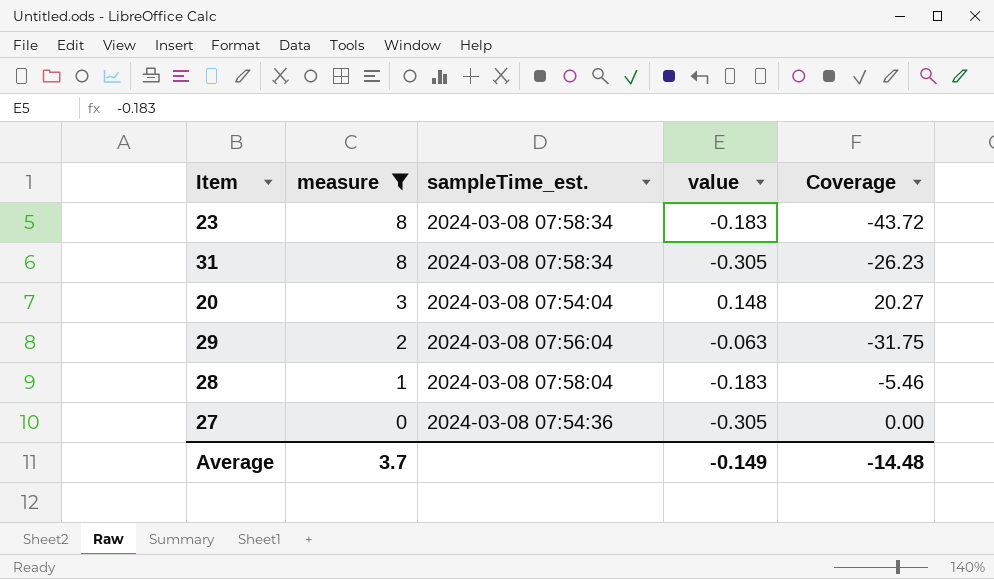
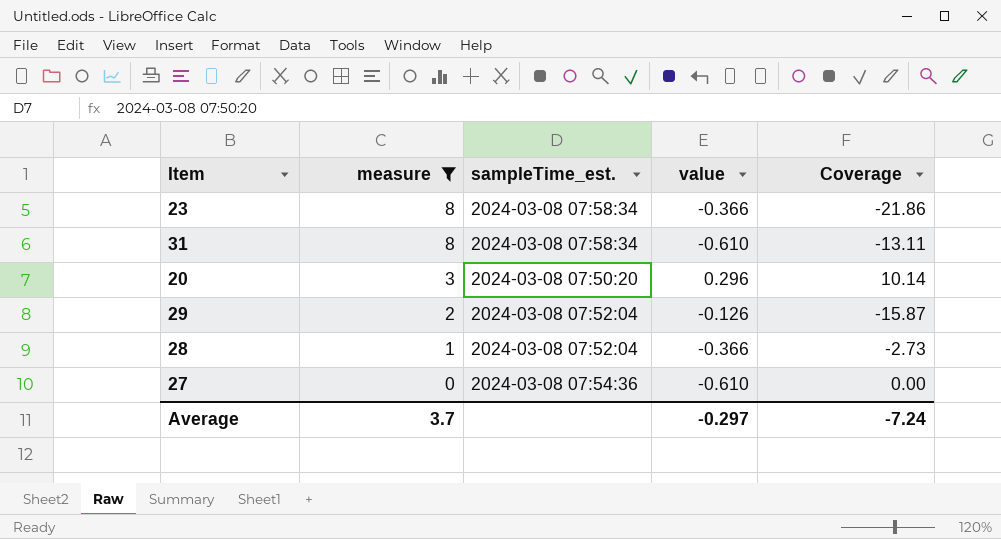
23 | value: -0.183 -> -0.366
23 | Coverage: -43.72 -> -21.86
31 | value: -0.305 -> -0.610
31 | Coverage: -26.23 -> -13.11
20 | sampleTime_est.: 2024-03-08 07:54:04 -> 2024-03-08 07:50:20
20 | value: 0.148 -> 0.296
20 | Coverage: 20.27 -> 10.14
29 | sampleTime_est.: 2024-03-08 07:56:04 -> 2024-03-08 07:52:04
29 | value: -0.063 -> -0.126
29 | Coverage: -31.75 -> -15.87
28 | sampleTime_est.: 2024-03-08 07:58:04 -> 2024-03-08 07:52:04
28 | value: -0.183 -> -0.366
28 | Coverage: -5.46 -> -2.73
27 | value: -0.305 -> -0.610
Average | value: -0.149 -> -0.297
Average | Coverage: -14.48 -> -7.24

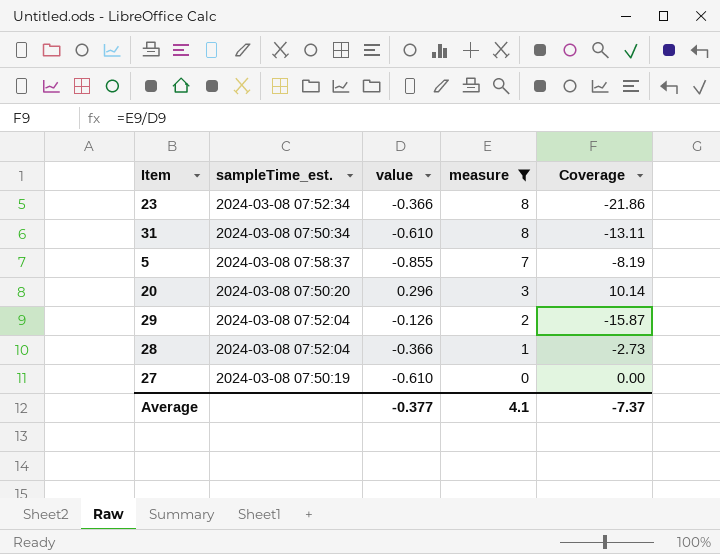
column measure | position: 2 -> 4
23 | sampleTime_est.: 2024-03-08 07:58:34 -> 2024-03-08 07:52:34
31 | sampleTime_est.: 2024-03-08 07:58:34 -> 2024-03-08 07:50:34
row 5: none -> 2024-03-08 07:58:37 | -0.855 | 7 | -8.19
27 | sampleTime_est.: 2024-03-08 07:54:36 -> 2024-03-08 07:50:19
Average | value: -0.297 -> -0.377
Average | measure: 3.7 -> 4.1
Average | Coverage: -7.24 -> -7.37

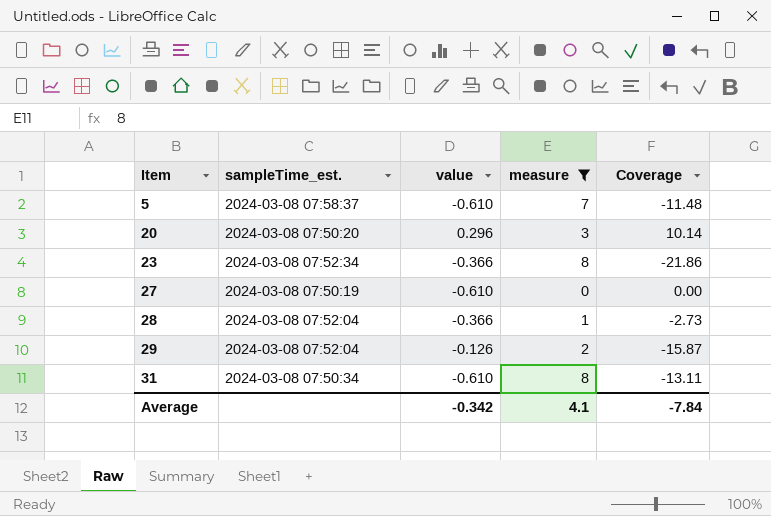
row order: measure descending -> Item ascending
5 | value: -0.855 -> -0.610
5 | Coverage: -8.19 -> -11.48
Average | value: -0.377 -> -0.342
Average | Coverage: -7.37 -> -7.84

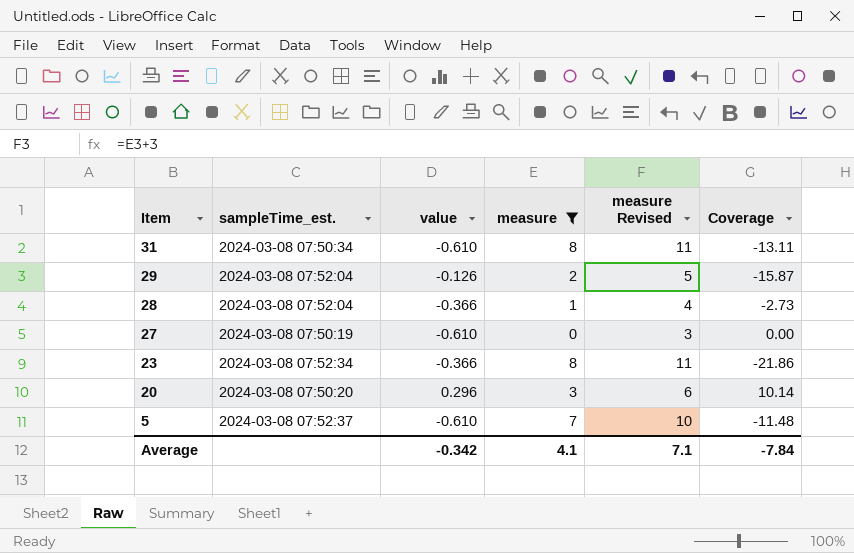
row order: Item ascending -> Item descending
column measure Revised | formula: none -> [measure] + 3
5 | sampleTime_est.: 2024-03-08 07:58:37 -> 2024-03-08 07:52:37

